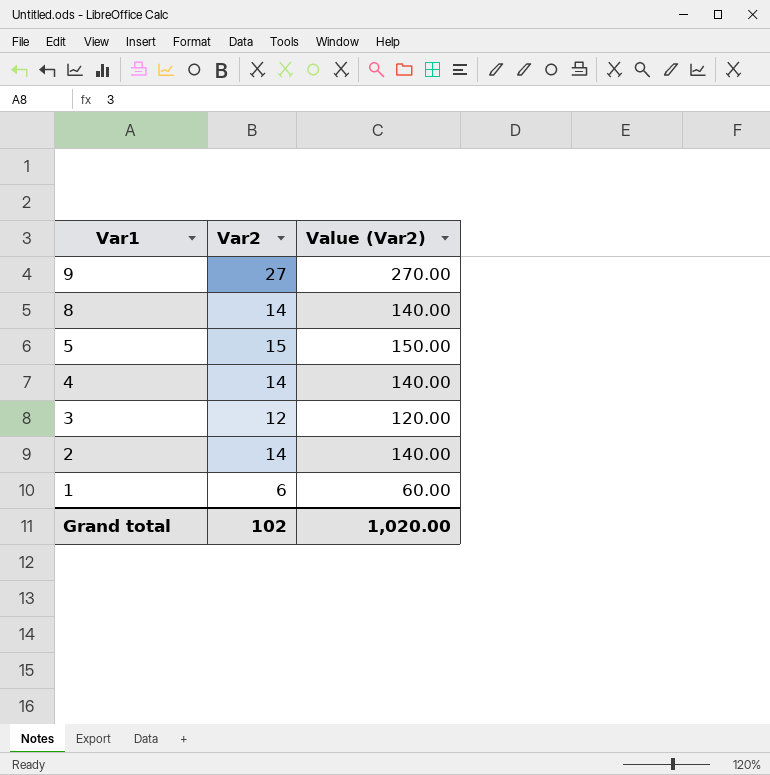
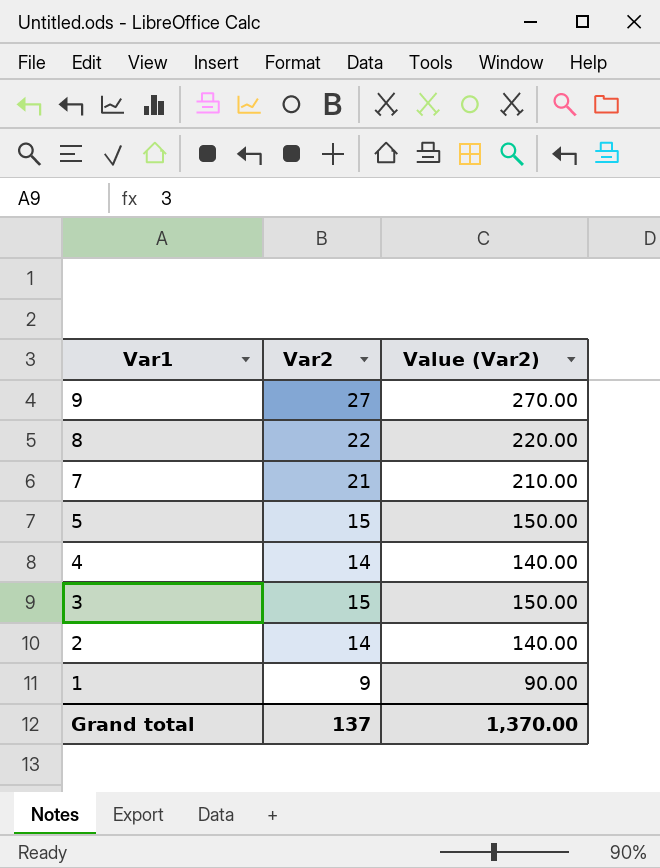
8 | Var2: 14 -> 22
8 | Value (Var2): 140.00 -> 220.00
row 7: none -> 21 | 210.00
3 | Var2: 12 -> 15
3 | Value (Var2): 120.00 -> 150.00
1 | Var2: 6 -> 9
1 | Value (Var2): 60.00 -> 90.00
Grand total | Var2: 102 -> 137
Grand total | Value (Var2): 1,020.00 -> 1,370.00

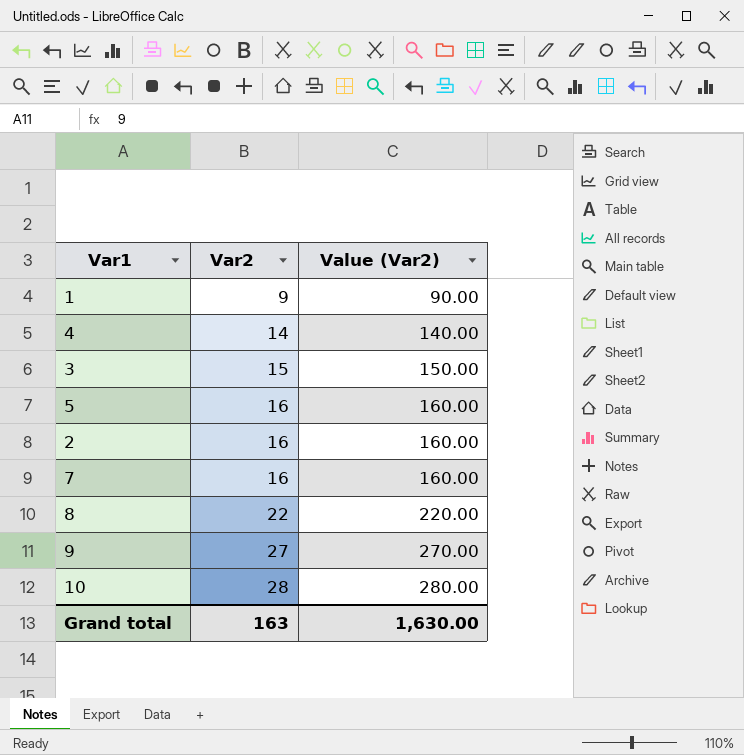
row order: Var1 descending -> Var2 ascending
5 | Var2: 15 -> 16
5 | Value (Var2): 150.00 -> 160.00
2 | Var2: 14 -> 16
2 | Value (Var2): 140.00 -> 160.00
7 | Var2: 21 -> 16
7 | Value (Var2): 210.00 -> 160.00
row 10: none -> 28 | 280.00
Grand total | Var2: 137 -> 163
Grand total | Value (Var2): 1,370.00 -> 1,630.00

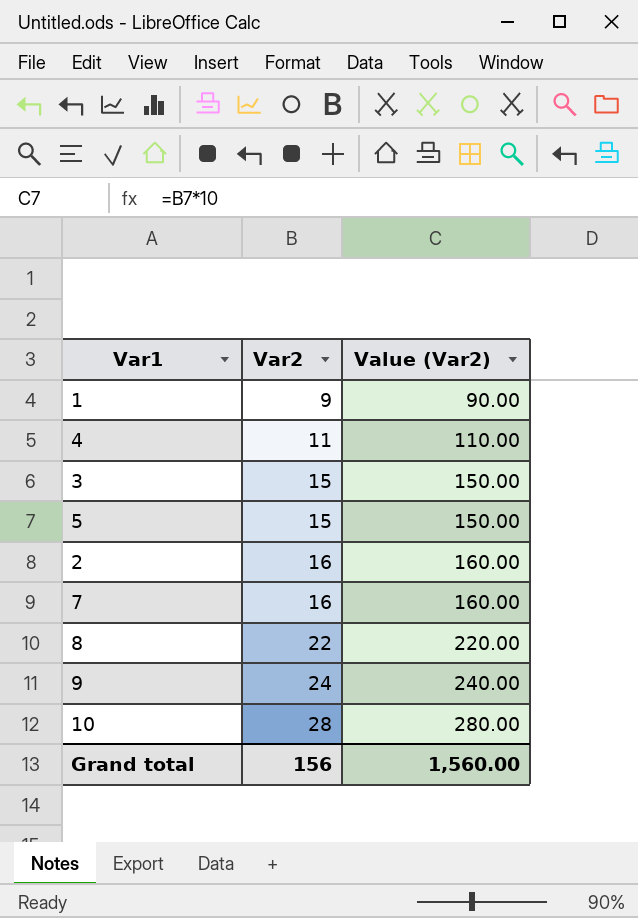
4 | Var2: 14 -> 11
4 | Value (Var2): 140.00 -> 110.00
5 | Var2: 16 -> 15
5 | Value (Var2): 160.00 -> 150.00
9 | Var2: 27 -> 24
9 | Value (Var2): 270.00 -> 240.00
Grand total | Var2: 163 -> 156
Grand total | Value (Var2): 1,630.00 -> 1,560.00

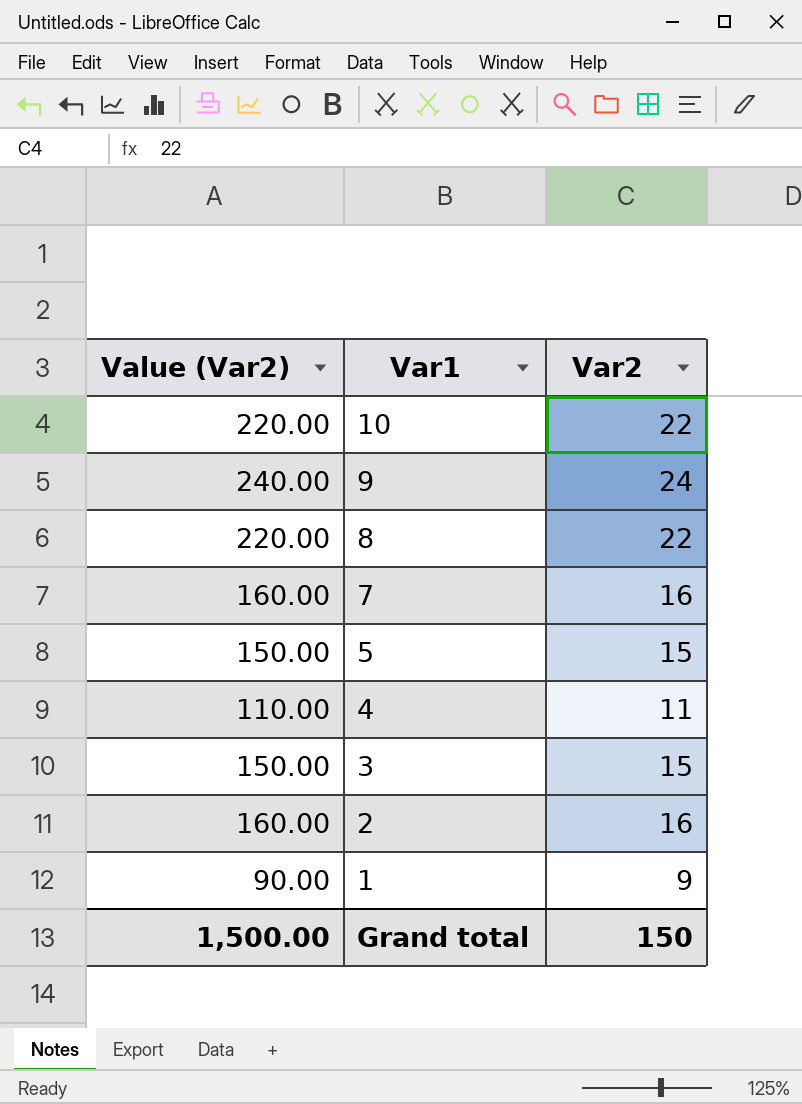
row order: Var2 ascending -> Var1 descending
column Value (Var2) | position: 3 -> 1
10 | Value (Var2): 280.00 -> 220.00
10 | Var2: 28 -> 22
Grand total | Value (Var2): 1,560.00 -> 1,500.00
Grand total | Var2: 156 -> 150

